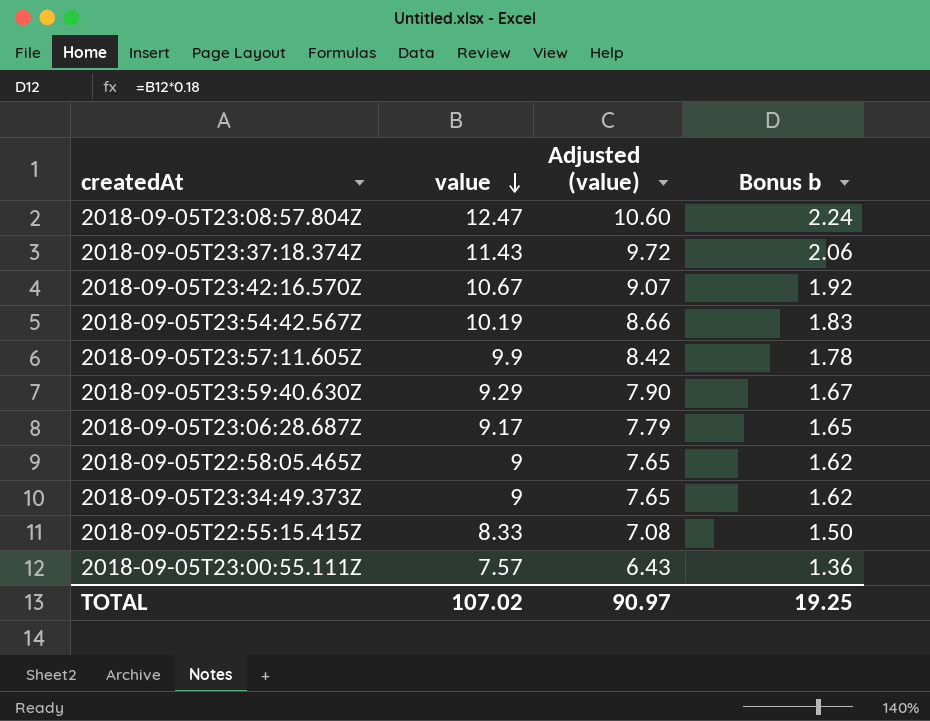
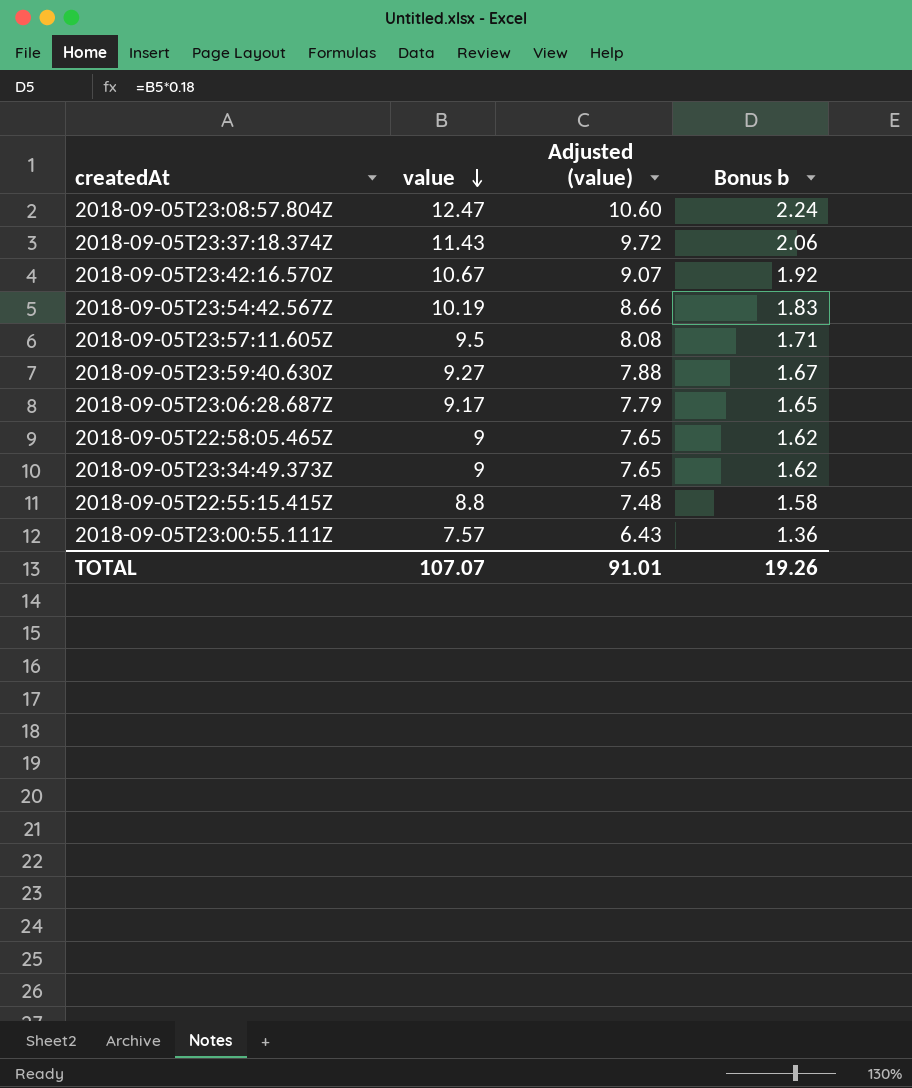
2018-09-05T23:57:11.605Z | value: 9.9 -> 9.5
2018-09-05T23:57:11.605Z | Adjusted (value): 8.42 -> 8.08
2018-09-05T23:57:11.605Z | Bonus b: 1.78 -> 1.71
2018-09-05T23:59:40.630Z | value: 9.29 -> 9.27
2018-09-05T23:59:40.630Z | Adjusted (value): 7.90 -> 7.88
2018-09-05T22:55:15.415Z | value: 8.33 -> 8.8
2018-09-05T22:55:15.415Z | Adjusted (value): 7.08 -> 7.48
2018-09-05T22:55:15.415Z | Bonus b: 1.50 -> 1.58
TOTAL | value: 107.02 -> 107.07
TOTAL | Adjusted (value): 90.97 -> 91.01
TOTAL | Bonus b: 19.25 -> 19.26

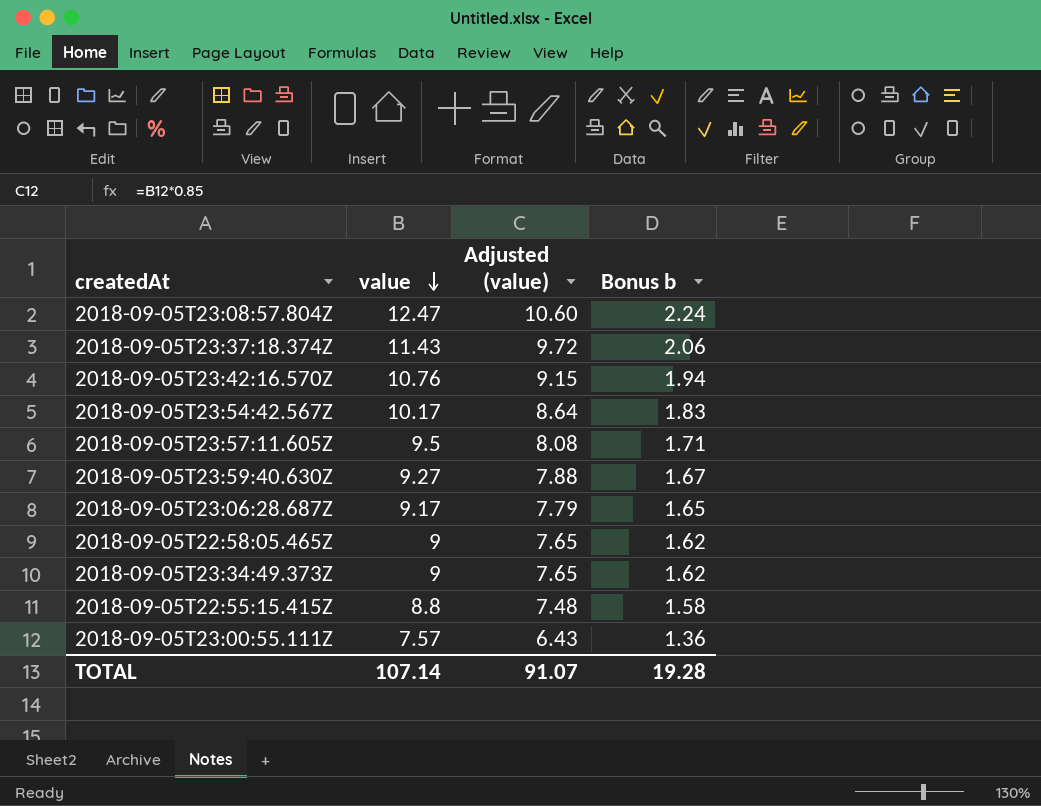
2018-09-05T23:42:16.570Z | value: 10.67 -> 10.76
2018-09-05T23:42:16.570Z | Adjusted (value): 9.07 -> 9.15
2018-09-05T23:42:16.570Z | Bonus b: 1.92 -> 1.94
2018-09-05T23:54:42.567Z | value: 10.19 -> 10.17
2018-09-05T23:54:42.567Z | Adjusted (value): 8.66 -> 8.64
TOTAL | value: 107.07 -> 107.14
TOTAL | Adjusted (value): 91.01 -> 91.07
TOTAL | Bonus b: 19.26 -> 19.28

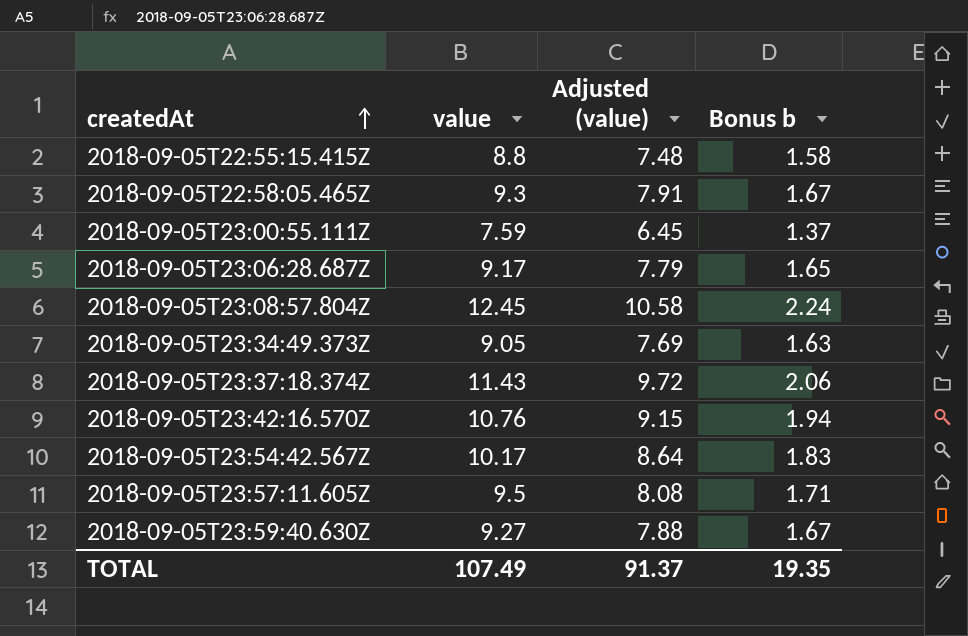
row order: value descending -> createdAt ascending
2018-09-05T22:58:05.465Z | value: 9 -> 9.3
2018-09-05T22:58:05.465Z | Adjusted (value): 7.65 -> 7.91
2018-09-05T22:58:05.465Z | Bonus b: 1.62 -> 1.67
2018-09-05T23:00:55.111Z | value: 7.57 -> 7.59
2018-09-05T23:00:55.111Z | Adjusted (value): 6.43 -> 6.45
2018-09-05T23:00:55.111Z | Bonus b: 1.36 -> 1.37
2018-09-05T23:08:57.804Z | value: 12.47 -> 12.45
2018-09-05T23:08:57.804Z | Adjusted (value): 10.60 -> 10.58
2018-09-05T23:34:49.373Z | value: 9 -> 9.05
2018-09-05T23:34:49.373Z | Adjusted (value): 7.65 -> 7.69
2018-09-05T23:34:49.373Z | Bonus b: 1.62 -> 1.63
TOTAL | value: 107.14 -> 107.49
TOTAL | Adjusted (value): 91.07 -> 91.37
TOTAL | Bonus b: 19.28 -> 19.35

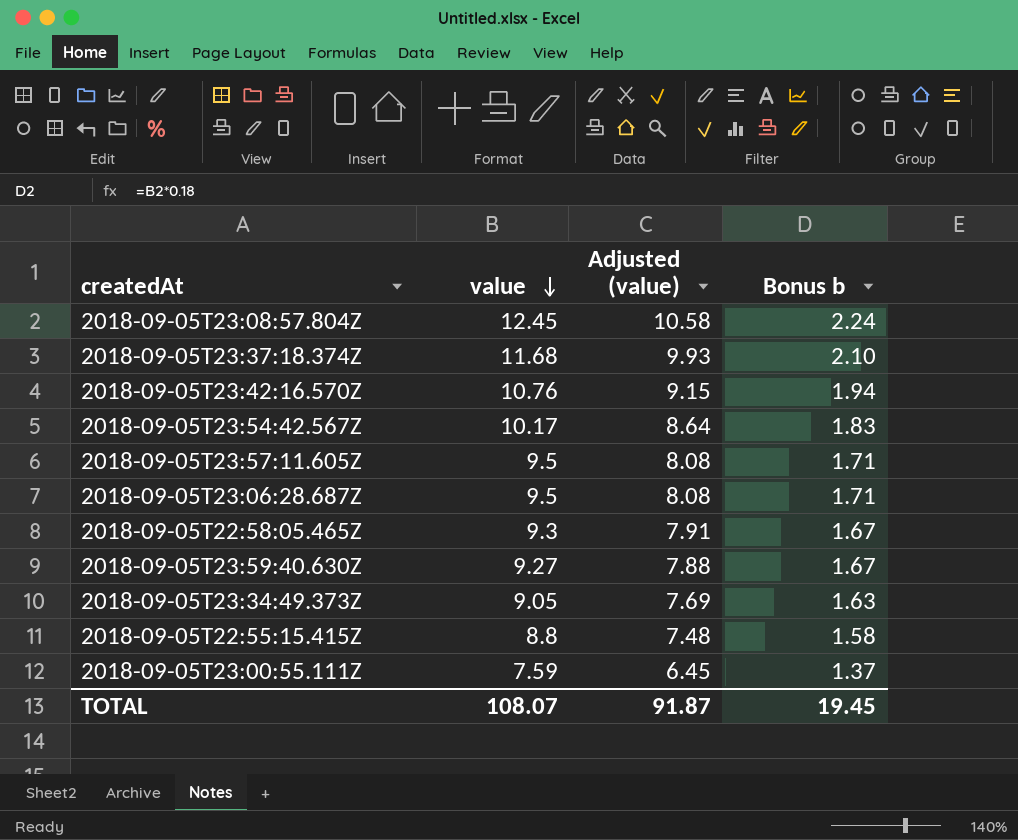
row order: createdAt ascending -> value descending
2018-09-05T23:37:18.374Z | value: 11.43 -> 11.68
2018-09-05T23:37:18.374Z | Adjusted (value): 9.72 -> 9.93
2018-09-05T23:37:18.374Z | Bonus b: 2.06 -> 2.10
2018-09-05T23:06:28.687Z | value: 9.17 -> 9.5
2018-09-05T23:06:28.687Z | Adjusted (value): 7.79 -> 8.08
2018-09-05T23:06:28.687Z | Bonus b: 1.65 -> 1.71
TOTAL | value: 107.49 -> 108.07
TOTAL | Adjusted (value): 91.37 -> 91.87
TOTAL | Bonus b: 19.35 -> 19.45

